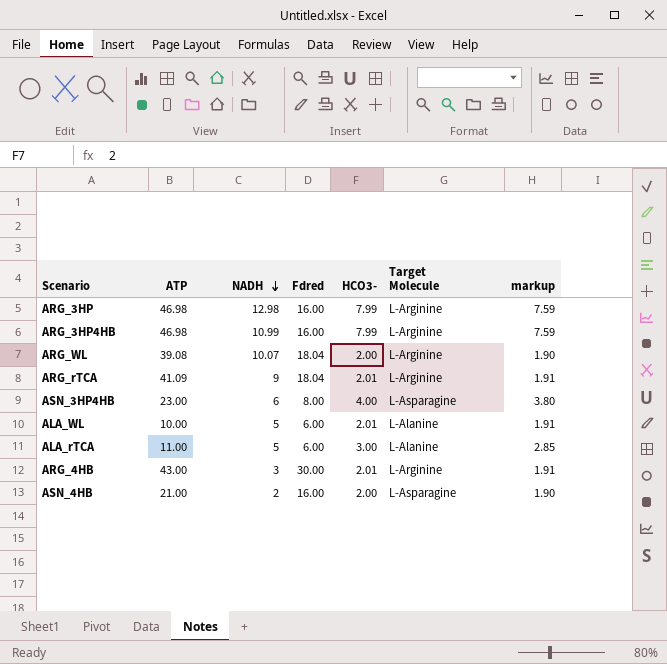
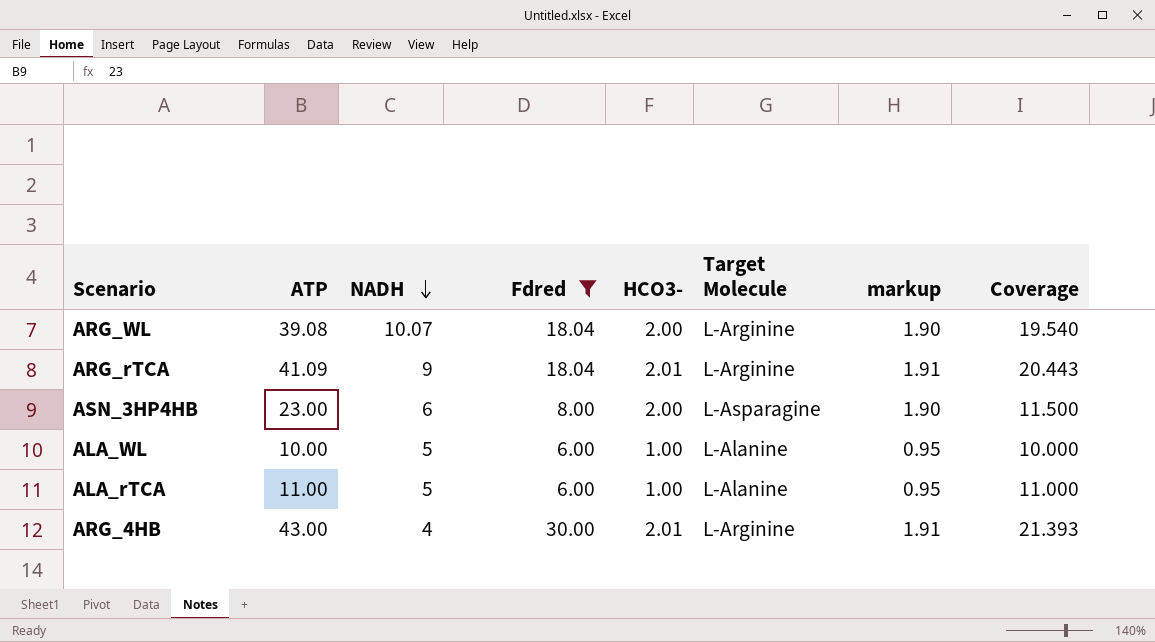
filter: none -> Fdred != 16.00
column Coverage | formula: none -> [ATP] / [HCO3-]
ASN_3HP4HB | HCO3-: 4.00 -> 2.00
ASN_3HP4HB | markup: 3.80 -> 1.90
ALA_WL | HCO3-: 2.01 -> 1.00
ALA_WL | markup: 1.91 -> 0.95
ALA_rTCA | HCO3-: 3.00 -> 1.00
ALA_rTCA | markup: 2.85 -> 0.95
ARG_4HB | NADH: 3 -> 4

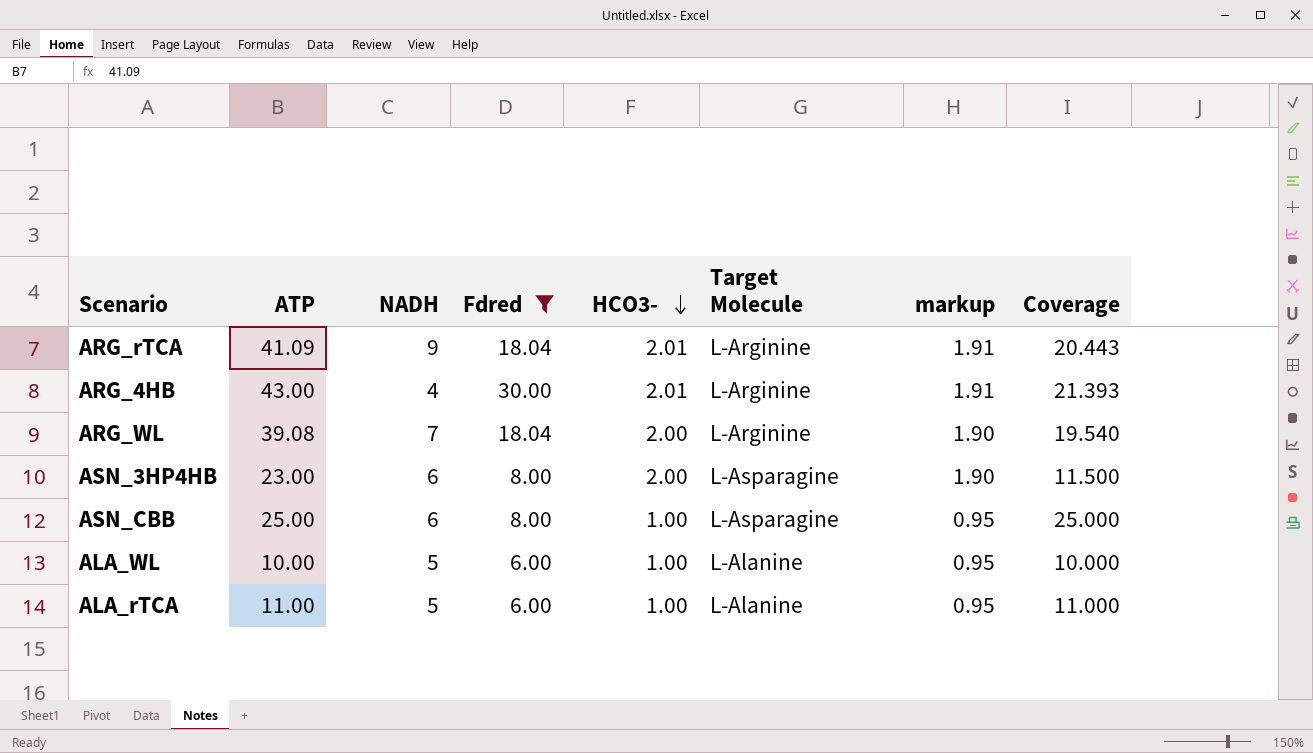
row order: NADH descending -> HCO3- descending
ARG_WL | NADH: 10.07 -> 7
row ASN_CBB: none -> 25.00 | 6 | 8.00 | 1.00 | L-Asparagine | 0.95 | 25.000

